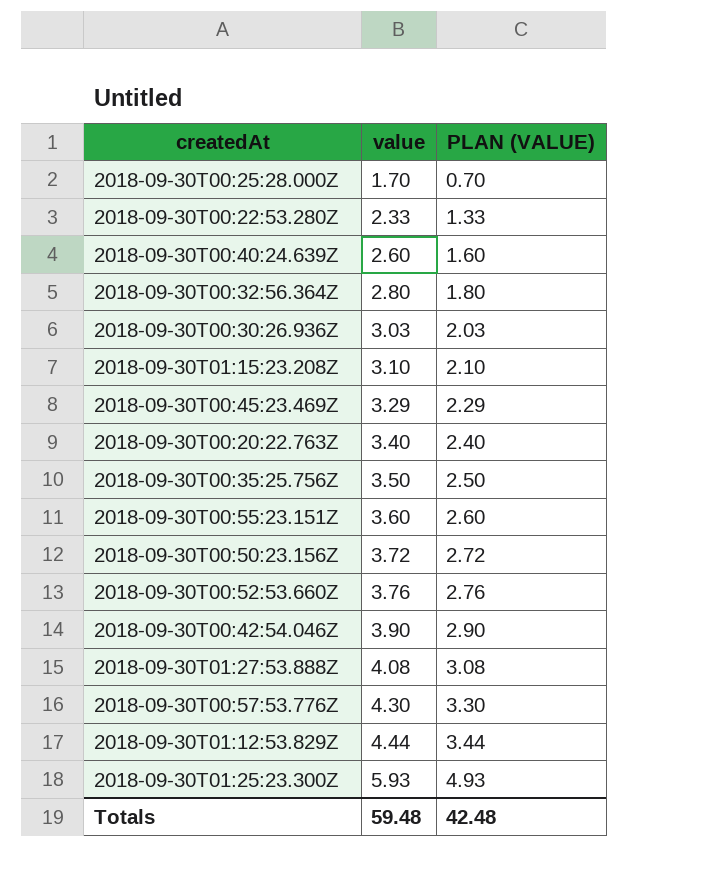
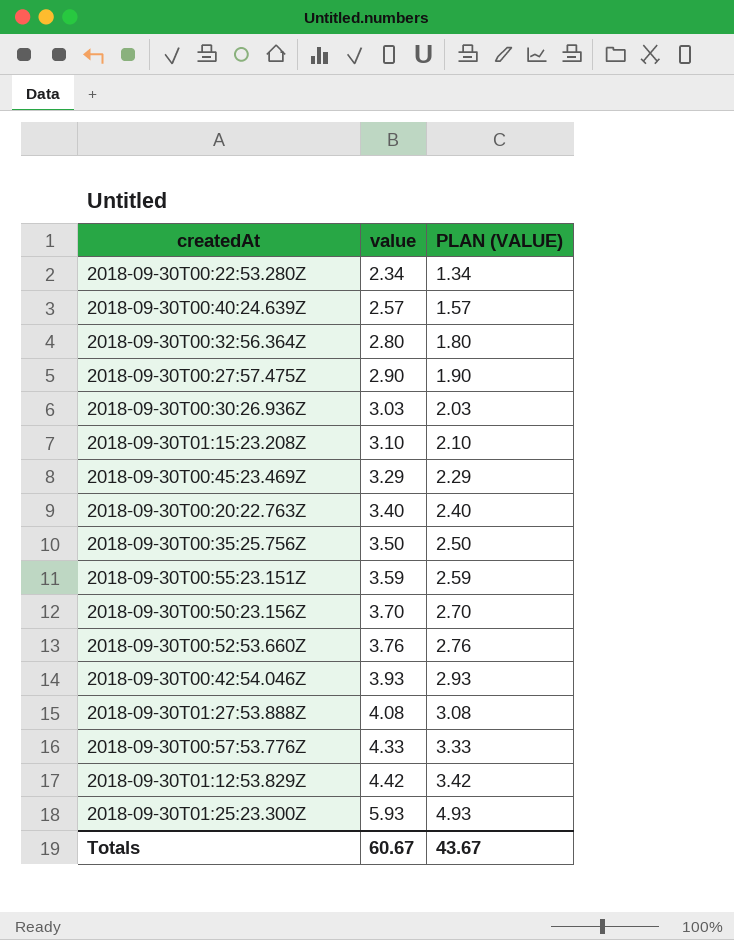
row 2018-09-30T00:25:28.000Z: 1.70 | 0.70 -> none
2018-09-30T00:22:53.280Z | value: 2.33 -> 2.34
2018-09-30T00:22:53.280Z | PLAN (VALUE): 1.33 -> 1.34
2018-09-30T00:40:24.639Z | value: 2.60 -> 2.57
2018-09-30T00:40:24.639Z | PLAN (VALUE): 1.60 -> 1.57
row 2018-09-30T00:27:57.475Z: none -> 2.90 | 1.90
2018-09-30T00:55:23.151Z | value: 3.60 -> 3.59
2018-09-30T00:55:23.151Z | PLAN (VALUE): 2.60 -> 2.59
2018-09-30T00:50:23.156Z | value: 3.72 -> 3.70
2018-09-30T00:50:23.156Z | PLAN (VALUE): 2.72 -> 2.70
2018-09-30T00:42:54.046Z | value: 3.90 -> 3.93
2018-09-30T00:42:54.046Z | PLAN (VALUE): 2.90 -> 2.93
2018-09-30T00:57:53.776Z | value: 4.30 -> 4.33
2018-09-30T00:57:53.776Z | PLAN (VALUE): 3.30 -> 3.33
2018-09-30T01:12:53.829Z | value: 4.44 -> 4.42
2018-09-30T01:12:53.829Z | PLAN (VALUE): 3.44 -> 3.42
Totals | value: 59.48 -> 60.67
Totals | PLAN (VALUE): 42.48 -> 43.67

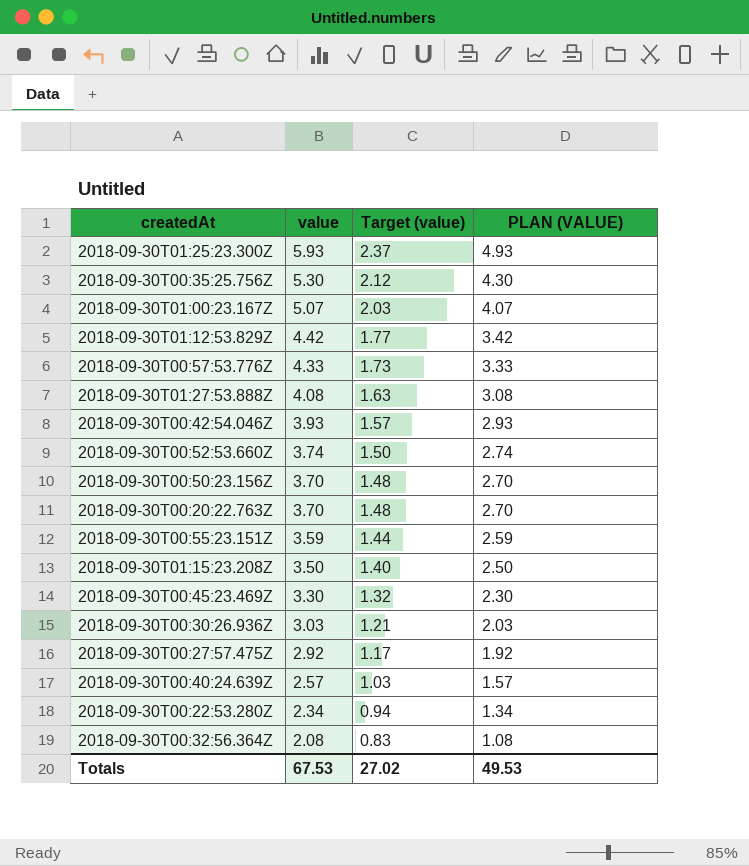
row order: value ascending -> value descending
column Target (value) | formula: none -> [value] * 0.4
2018-09-30T00:35:25.756Z | value: 3.50 -> 5.30
2018-09-30T00:35:25.756Z | PLAN (VALUE): 2.50 -> 4.30
row 2018-09-30T01:00:23.167Z: none -> 5.07 | 2.03 | 4.07
2018-09-30T00:52:53.660Z | value: 3.76 -> 3.74
2018-09-30T00:52:53.660Z | PLAN (VALUE): 2.76 -> 2.74
2018-09-30T00:20:22.763Z | value: 3.40 -> 3.70
2018-09-30T00:20:22.763Z | PLAN (VALUE): 2.40 -> 2.70
2018-09-30T01:15:23.208Z | value: 3.10 -> 3.50
2018-09-30T01:15:23.208Z | PLAN (VALUE): 2.10 -> 2.50
2018-09-30T00:45:23.469Z | value: 3.29 -> 3.30
2018-09-30T00:45:23.469Z | PLAN (VALUE): 2.29 -> 2.30
2018-09-30T00:27:57.475Z | value: 2.90 -> 2.92
2018-09-30T00:27:57.475Z | PLAN (VALUE): 1.90 -> 1.92
2018-09-30T00:32:56.364Z | value: 2.80 -> 2.08
2018-09-30T00:32:56.364Z | PLAN (VALUE): 1.80 -> 1.08
Totals | value: 60.67 -> 67.53
Totals | PLAN (VALUE): 43.67 -> 49.53

